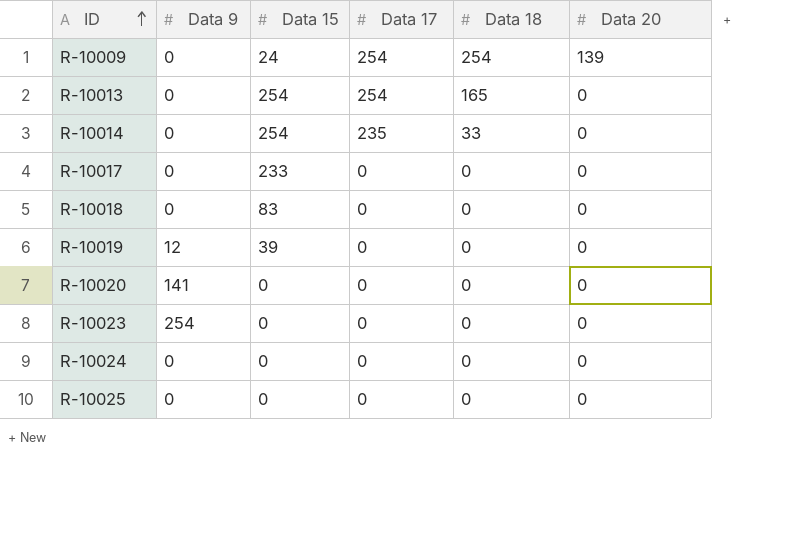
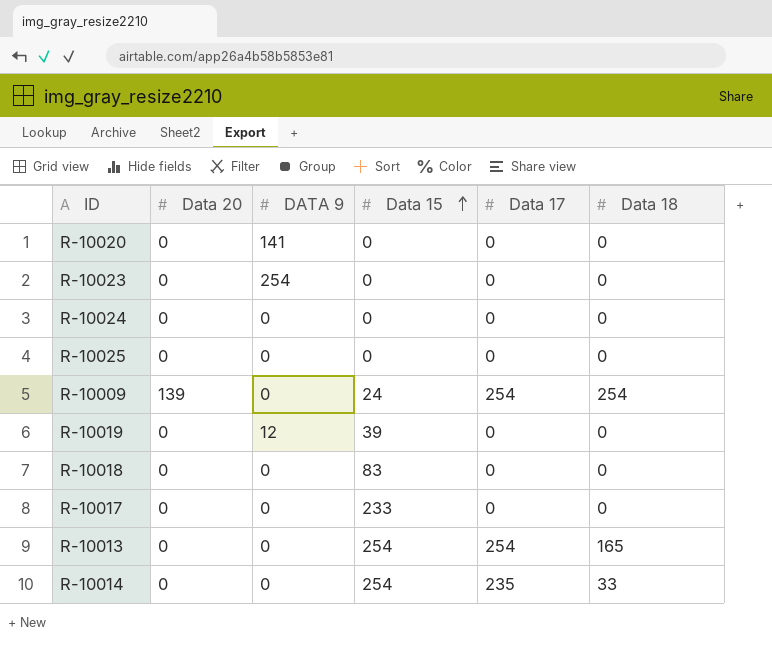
row order: ID ascending -> Data 15 ascending
column Data 20 | position: 6 -> 2
column name: Data 9 -> DATA 9

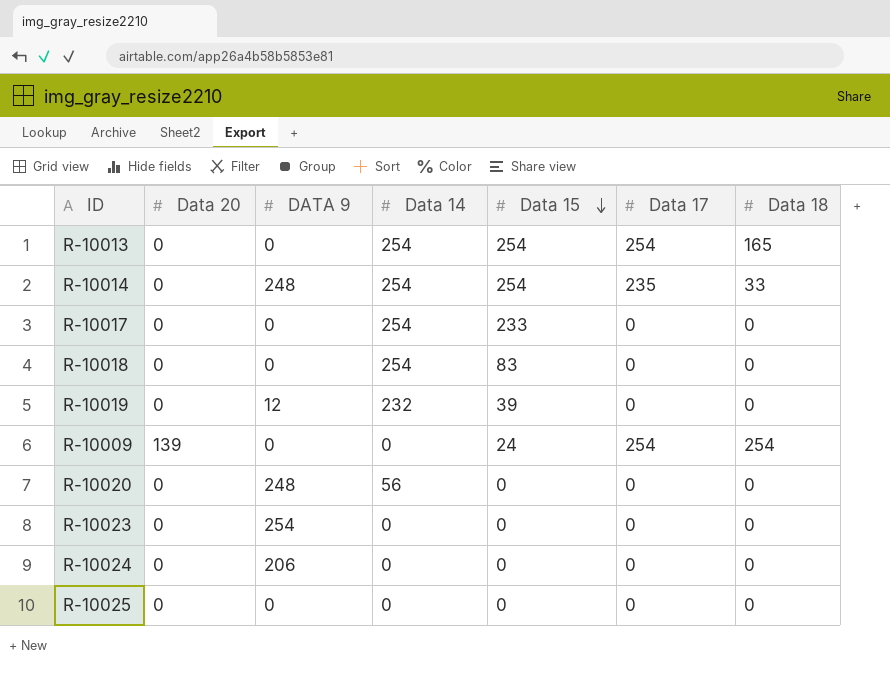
row order: Data 15 ascending -> Data 15 descending
column Data 14 | position: none -> 4
R-10014 | DATA 9: 0 -> 248
R-10020 | DATA 9: 141 -> 248
R-10024 | DATA 9: 0 -> 206

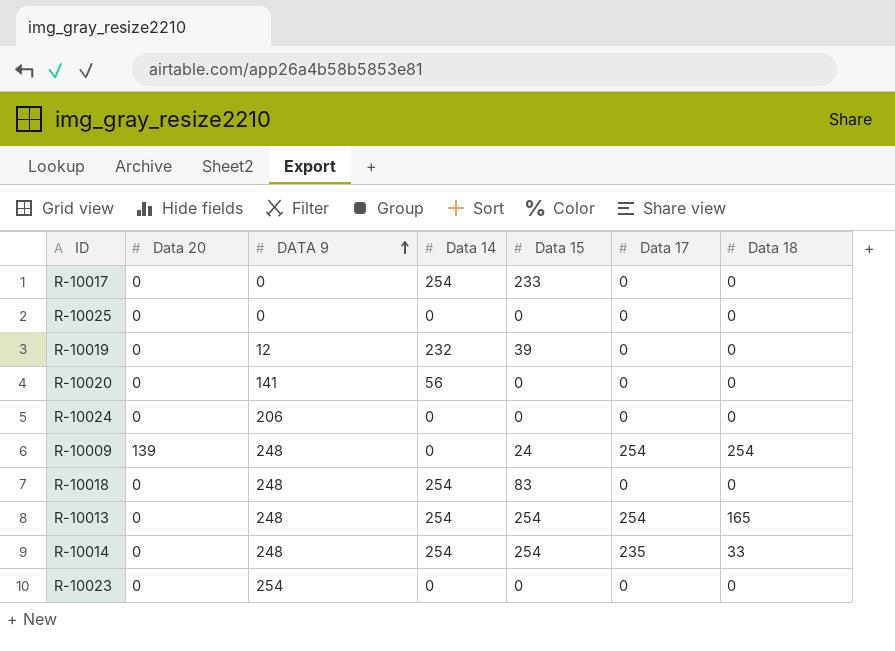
row order: Data 15 descending -> DATA 9 ascending
R-10020 | DATA 9: 248 -> 141
R-10009 | DATA 9: 0 -> 248
R-10018 | DATA 9: 0 -> 248
R-10013 | DATA 9: 0 -> 248

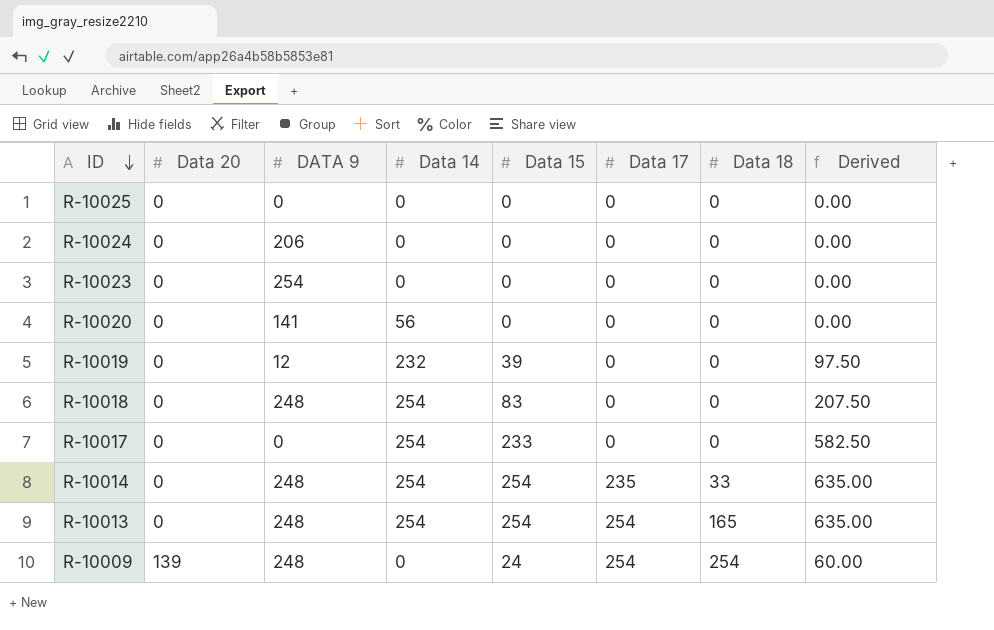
row order: DATA 9 ascending -> ID descending
column Derived | formula: none -> [Data 15] * 2.5

